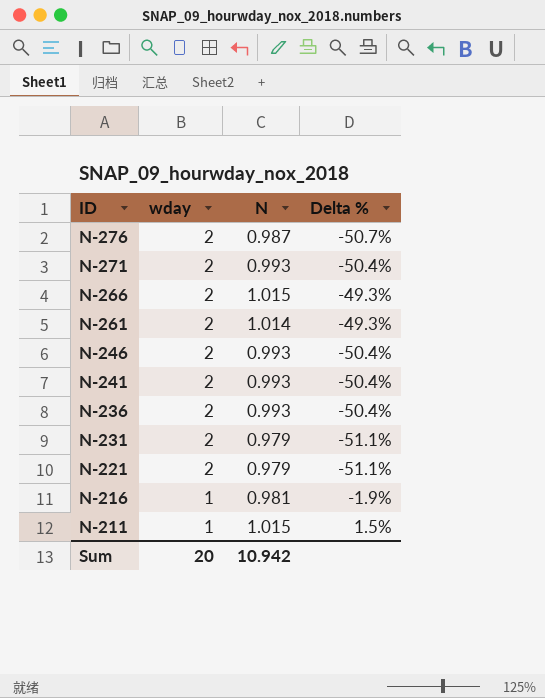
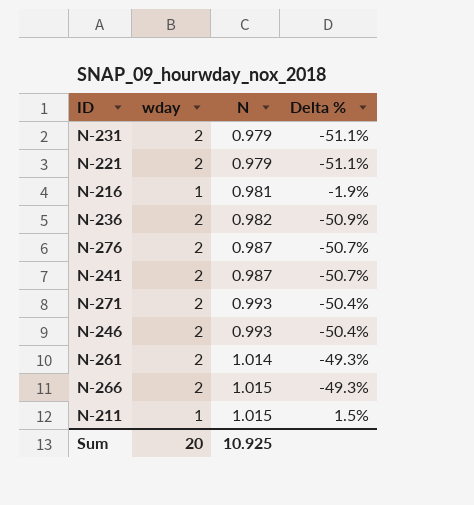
row order: ID descending -> N ascending
N-236 | N: 0.993 -> 0.982
N-236 | Delta %: -50.4% -> -50.9%
N-241 | N: 0.993 -> 0.987
N-241 | Delta %: -50.4% -> -50.7%
Sum | N: 10.942 -> 10.925

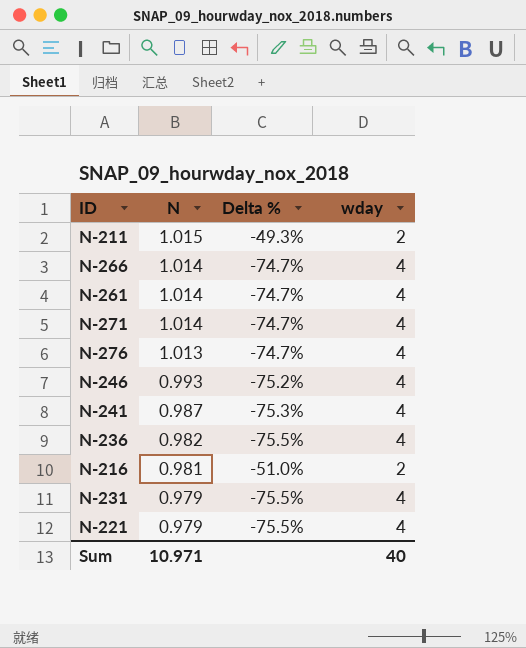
row order: N ascending -> N descending
column wday | position: 2 -> 4
N-211 | Delta %: 1.5% -> -49.3%
N-211 | wday: 1 -> 2
N-266 | N: 1.015 -> 1.014
N-266 | Delta %: -49.3% -> -74.7%
N-266 | wday: 2 -> 4
N-261 | Delta %: -49.3% -> -74.7%
N-261 | wday: 2 -> 4
N-271 | N: 0.993 -> 1.014
N-271 | Delta %: -50.4% -> -74.7%
N-271 | wday: 2 -> 4
N-276 | N: 0.987 -> 1.013
N-276 | Delta %: -50.7% -> -74.7%
N-276 | wday: 2 -> 4
N-246 | Delta %: -50.4% -> -75.2%
N-246 | wday: 2 -> 4
N-241 | Delta %: -50.7% -> -75.3%
N-241 | wday: 2 -> 4
N-236 | Delta %: -50.9% -> -75.5%
N-236 | wday: 2 -> 4
N-216 | Delta %: -1.9% -> -51.0%
N-216 | wday: 1 -> 2
N-231 | Delta %: -51.1% -> -75.5%
N-231 | wday: 2 -> 4
N-221 | Delta %: -51.1% -> -75.5%
N-221 | wday: 2 -> 4
Sum | N: 10.925 -> 10.971
Sum | wday: 20 -> 40

